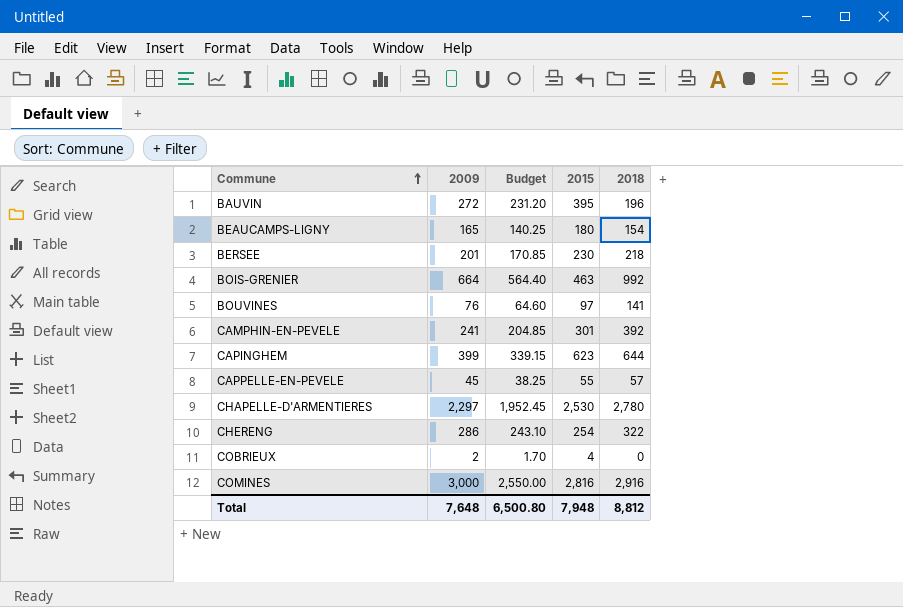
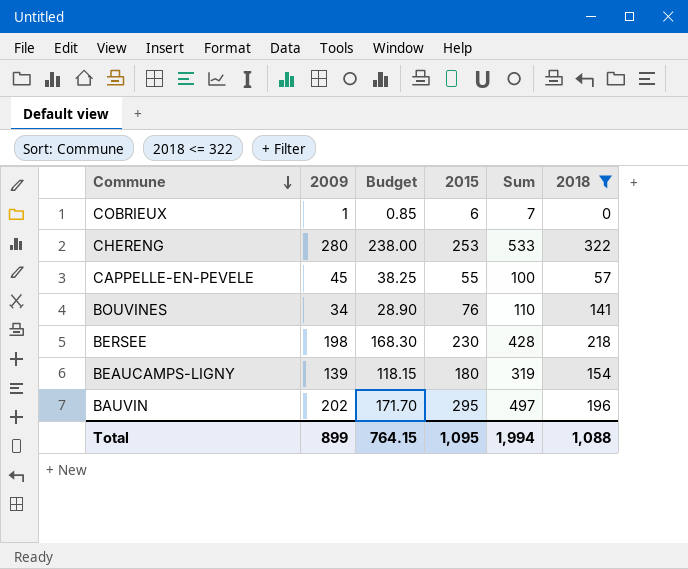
filter: none -> 2018 <= 322
row order: Commune ascending -> Commune descending
column Sum | formula: none -> [2009] + [2015]
COBRIEUX | 2009: 2 -> 1
COBRIEUX | Budget: 1.70 -> 0.85
COBRIEUX | 2015: 4 -> 6
CHERENG | 2009: 286 -> 280
CHERENG | Budget: 243.10 -> 238.00
CHERENG | 2015: 254 -> 253
BOUVINES | 2009: 76 -> 34
BOUVINES | Budget: 64.60 -> 28.90
BOUVINES | 2015: 97 -> 76
BERSEE | 2009: 201 -> 198
BERSEE | Budget: 170.85 -> 168.30
BEAUCAMPS-LIGNY | 2009: 165 -> 139
BEAUCAMPS-LIGNY | Budget: 140.25 -> 118.15
BAUVIN | 2009: 272 -> 202
BAUVIN | Budget: 231.20 -> 171.70
BAUVIN | 2015: 395 -> 295
Total | 2009: 7,648 -> 899
Total | Budget: 6,500.80 -> 764.15
Total | 2015: 7,948 -> 1,095
Total | 2018: 8,812 -> 1,088

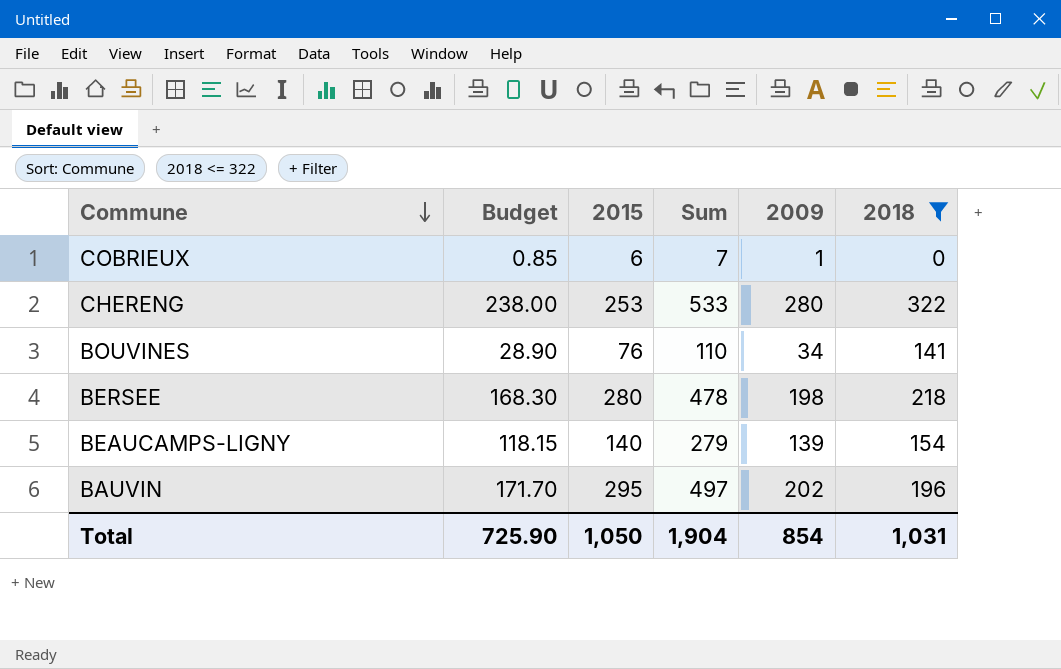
column 2009 | position: 2 -> 5
row CAPPELLE-EN-PEVELE: 45 | 38.25 | 55 | 100 | 57 -> none
BERSEE | 2015: 230 -> 280
BERSEE | Sum: 428 -> 478
BEAUCAMPS-LIGNY | 2015: 180 -> 140
BEAUCAMPS-LIGNY | Sum: 319 -> 279
Total | Budget: 764.15 -> 725.90
Total | 2015: 1,095 -> 1,050
Total | Sum: 1,994 -> 1,904
Total | 2009: 899 -> 854
Total | 2018: 1,088 -> 1,031

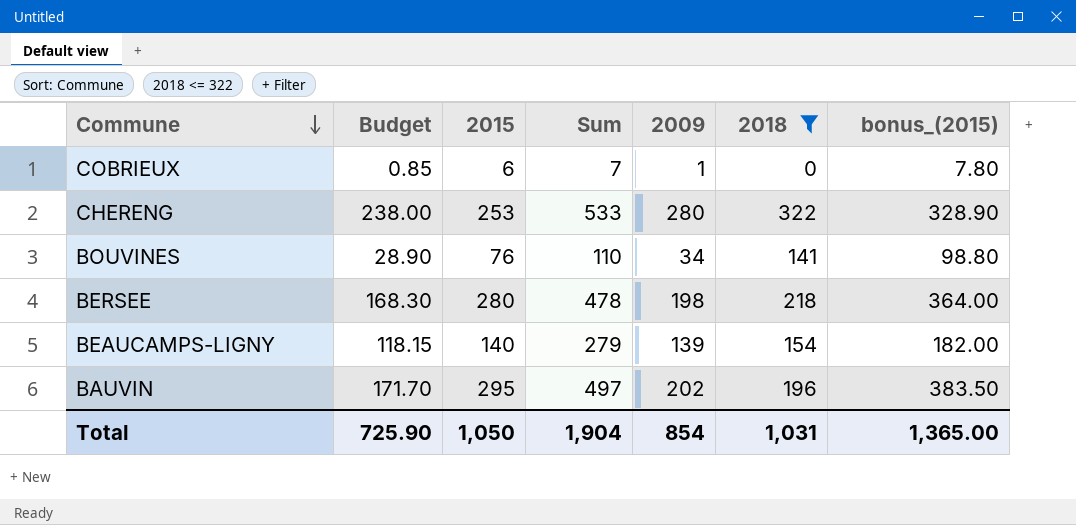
column bonus_(2015) | formula: none -> [2015] * 1.3

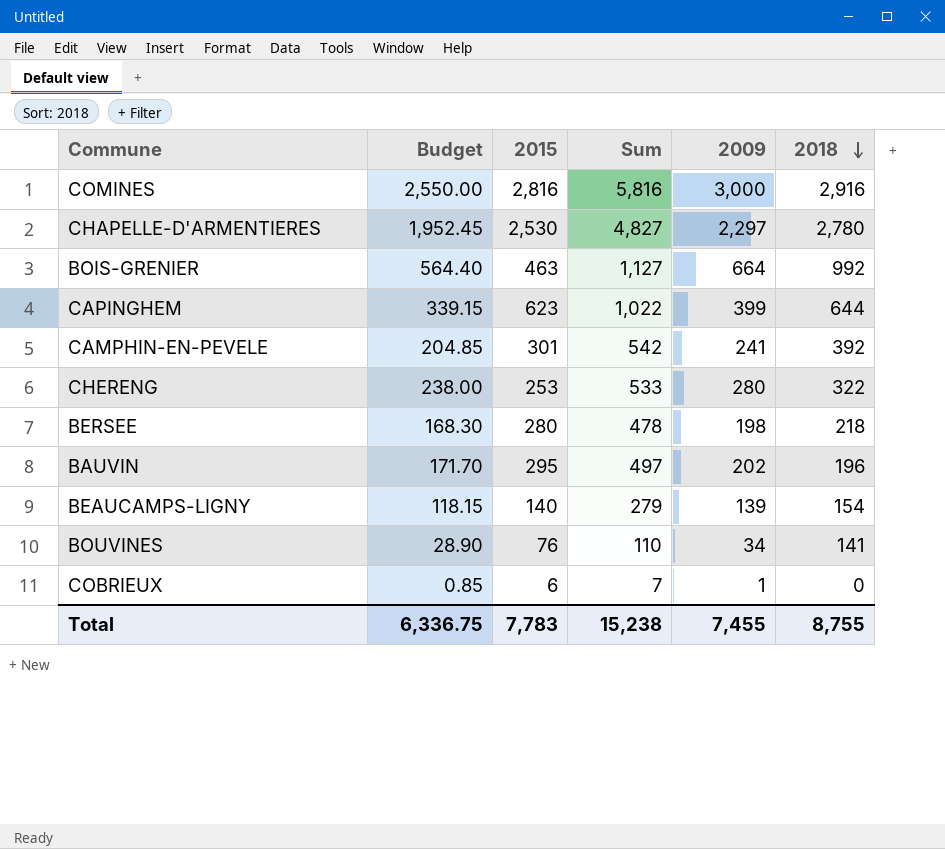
filter: 2018 <= 322 -> none
row order: Commune descending -> 2018 descending
column bonus_(2015) | formula: [2015] * 1.3 -> none
Total | Budget: 725.90 -> 6,336.75
Total | 2015: 1,050 -> 7,783
Total | Sum: 1,904 -> 15,238
Total | 2009: 854 -> 7,455
Total | 2018: 1,031 -> 8,755

